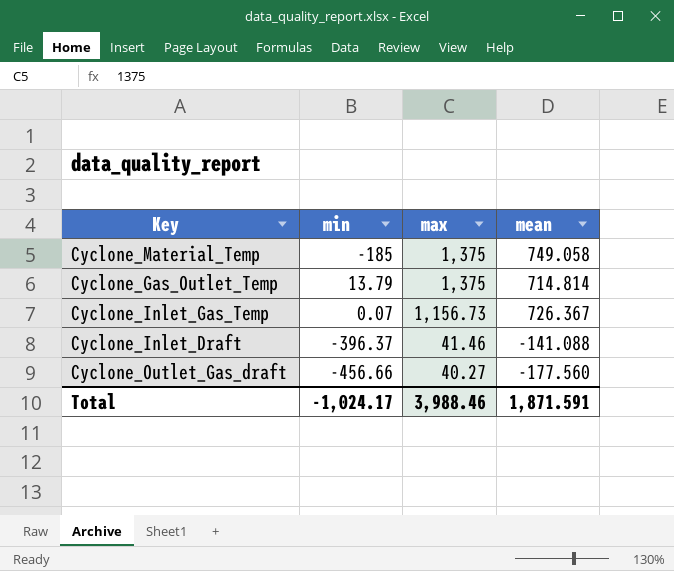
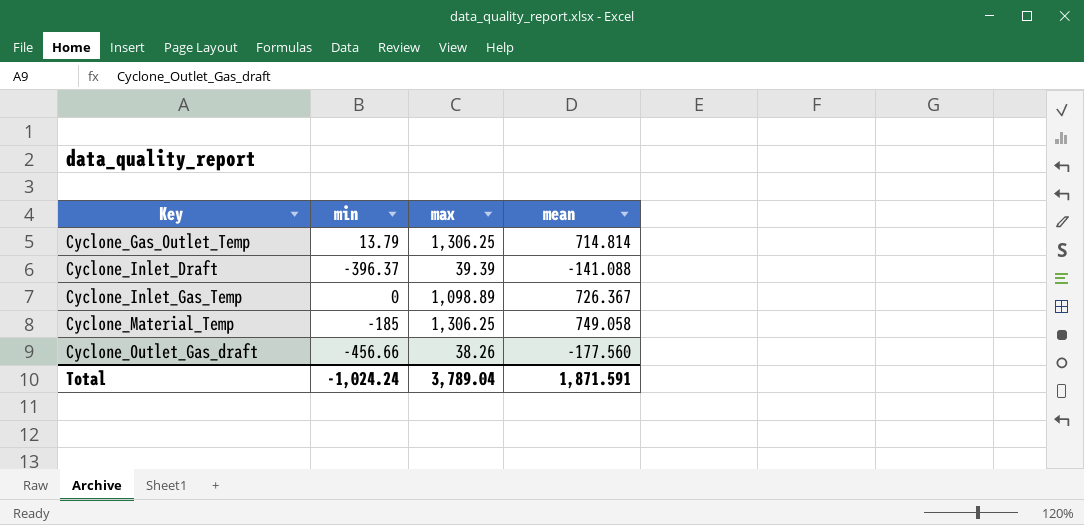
row order: max descending -> Key ascending
Cyclone_Gas_Outlet_Temp | max: 1,375 -> 1,306.25
Cyclone_Inlet_Draft | max: 41.46 -> 39.39
Cyclone_Inlet_Gas_Temp | min: 0.07 -> 0
Cyclone_Inlet_Gas_Temp | max: 1,156.73 -> 1,098.89
Cyclone_Material_Temp | max: 1,375 -> 1,306.25
Cyclone_Outlet_Gas_draft | max: 40.27 -> 38.26
Total | min: -1,024.17 -> -1,024.24
Total | max: 3,988.46 -> 3,789.04

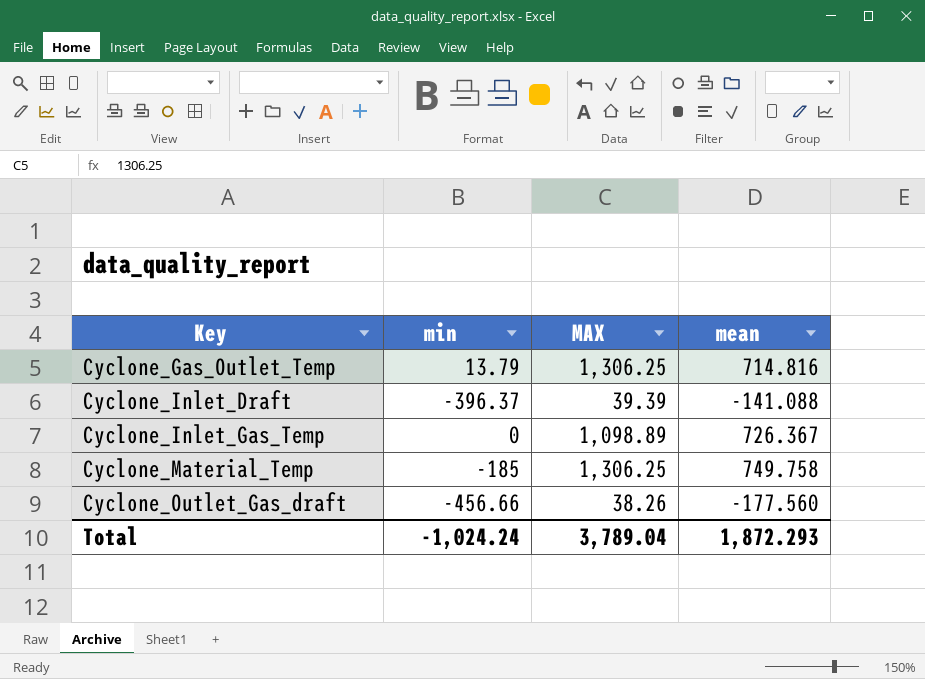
column name: max -> MAX
Cyclone_Gas_Outlet_Temp | mean: 714.814 -> 714.816
Cyclone_Material_Temp | mean: 749.058 -> 749.758
Total | mean: 1,871.591 -> 1,872.293

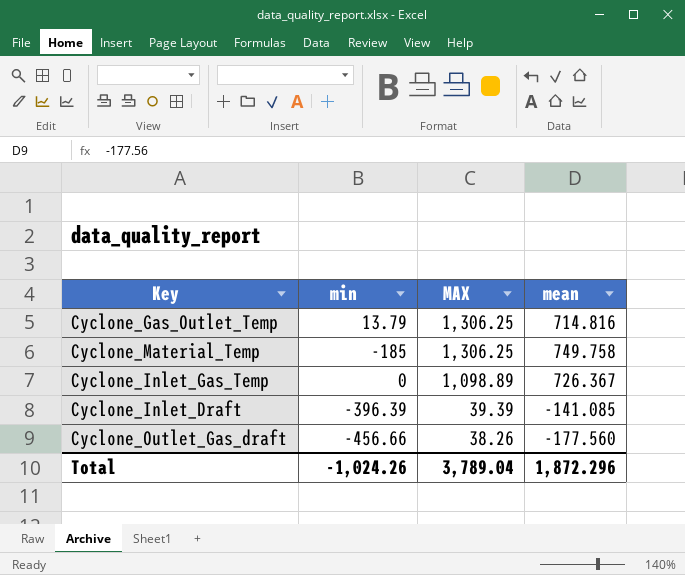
row order: Key ascending -> MAX descending
Cyclone_Inlet_Draft | min: -396.37 -> -396.39
Cyclone_Inlet_Draft | mean: -141.088 -> -141.085
Total | min: -1,024.24 -> -1,024.26
Total | mean: 1,872.293 -> 1,872.296

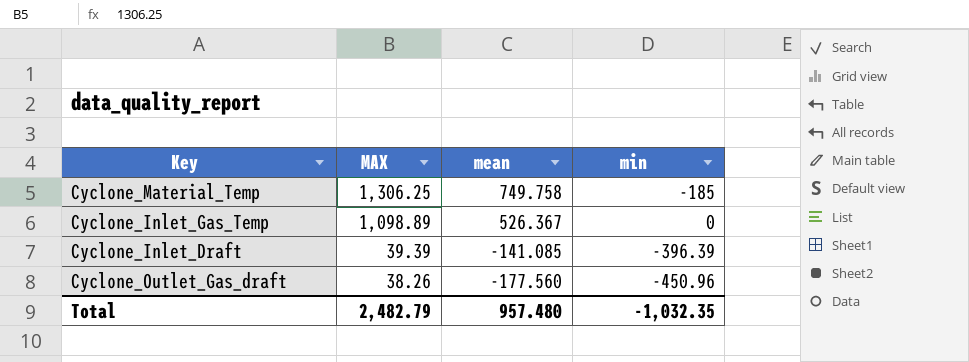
column min | position: 2 -> 4
row Cyclone_Gas_Outlet_Temp: 13.79 | 1,306.25 | 714.816 -> none
Cyclone_Inlet_Gas_Temp | mean: 726.367 -> 526.367
Cyclone_Outlet_Gas_draft | min: -456.66 -> -450.96
Total | MAX: 3,789.04 -> 2,482.79
Total | mean: 1,872.296 -> 957.480
Total | min: -1,024.26 -> -1,032.35

